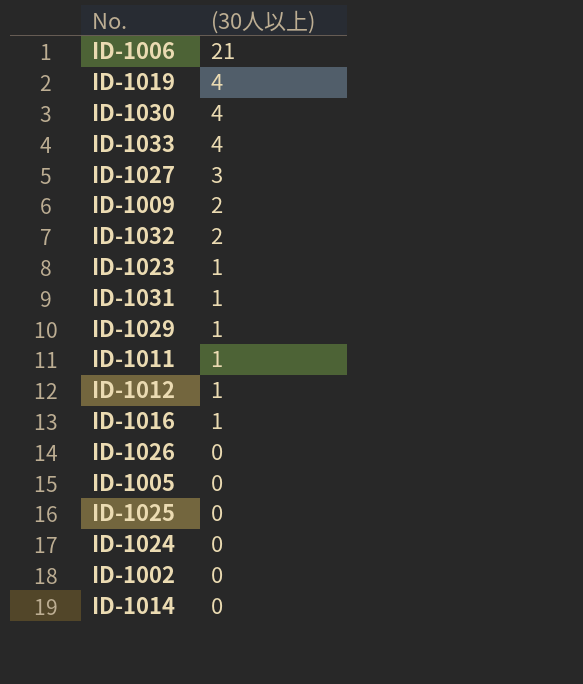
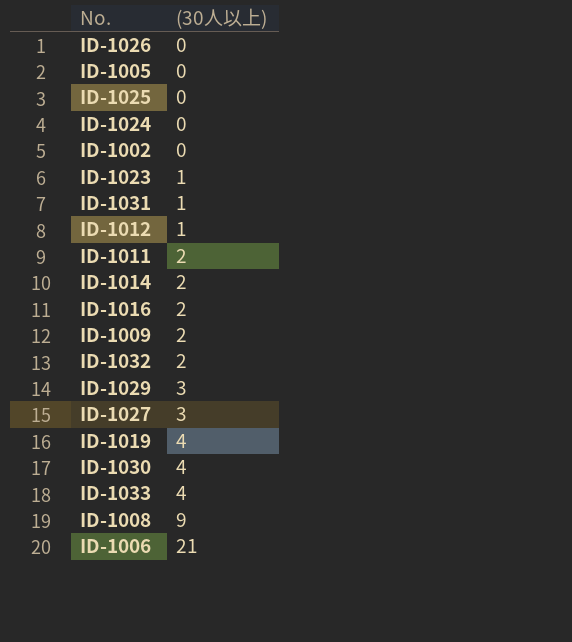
row order: (30人以上) descending -> (30人以上) ascending
ID-1011 | (30人以上): 1 -> 2
ID-1014 | (30人以上): 0 -> 2
ID-1016 | (30人以上): 1 -> 2
ID-1029 | (30人以上): 1 -> 3
row ID-1008: none -> 9

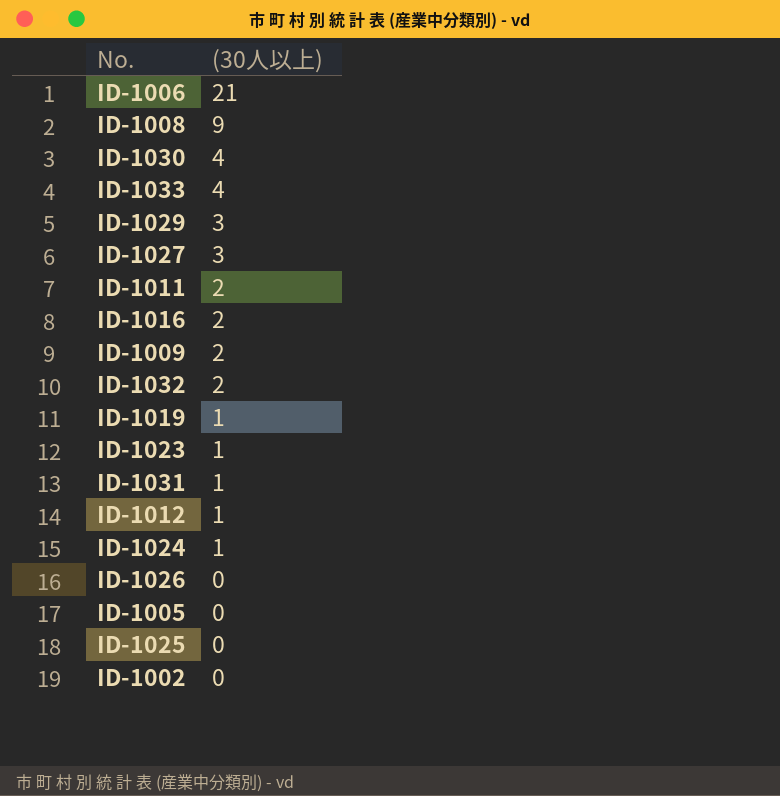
row order: (30人以上) ascending -> (30人以上) descending
row ID-1014: 2 -> none
ID-1019 | (30人以上): 4 -> 1
ID-1024 | (30人以上): 0 -> 1

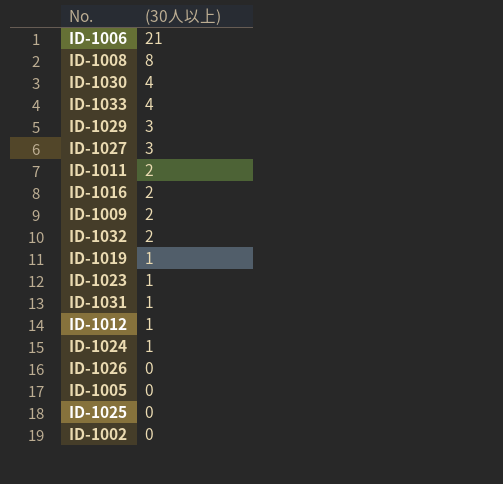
ID-1008 | (30人以上): 9 -> 8

